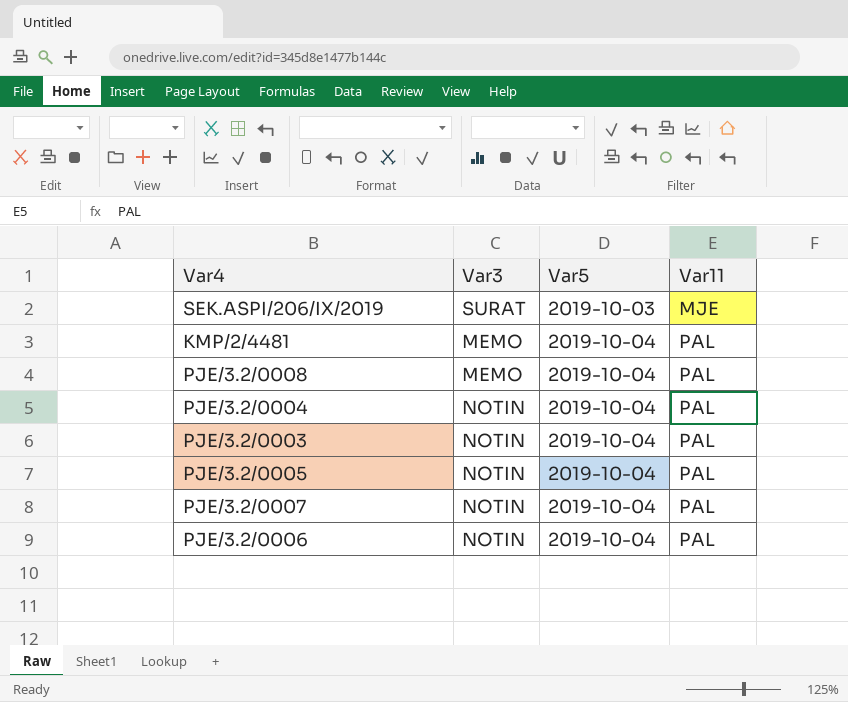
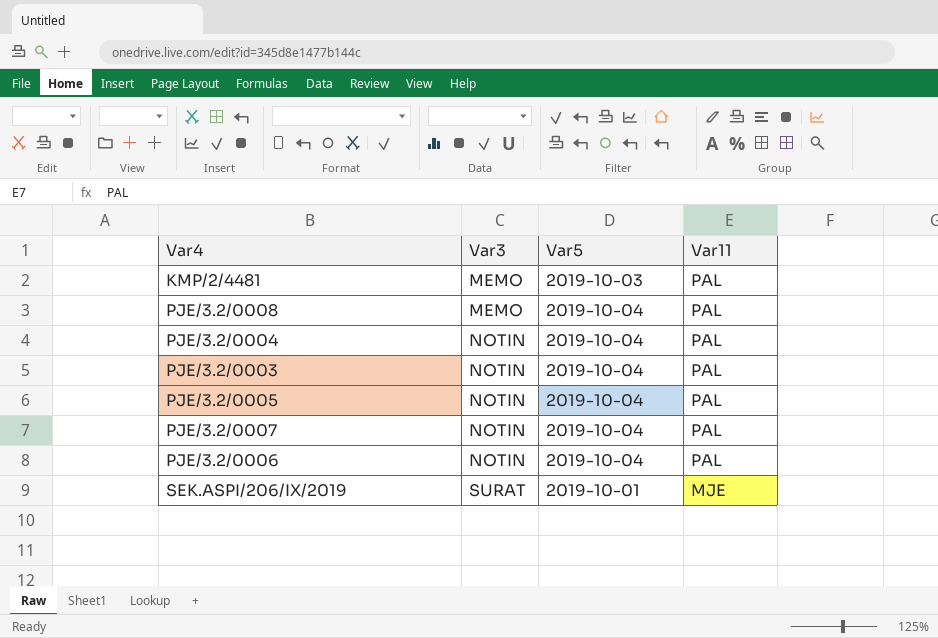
row order: Var5 ascending -> Var3 ascending
KMP/2/4481 | Var5: 2019-10-04 -> 2019-10-03
SEK.ASPI/206/IX/2019 | Var5: 2019-10-03 -> 2019-10-01

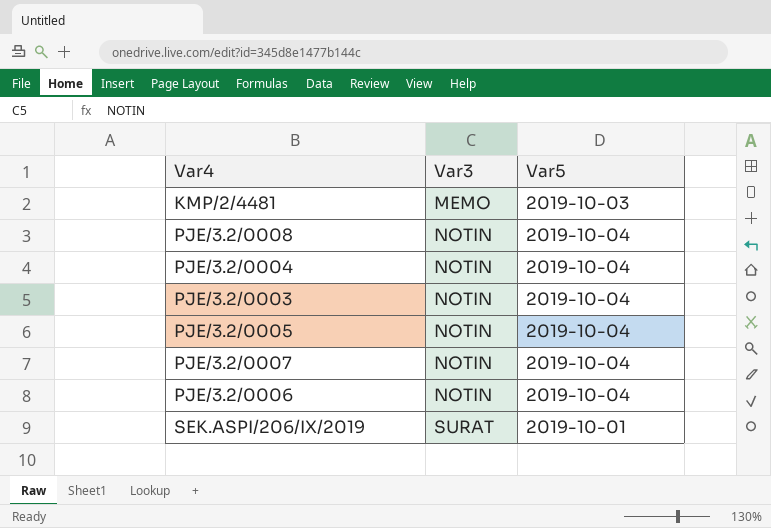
column Var11 | position: 4 -> none
PJE/3.2/0008 | Var3: MEMO -> NOTIN

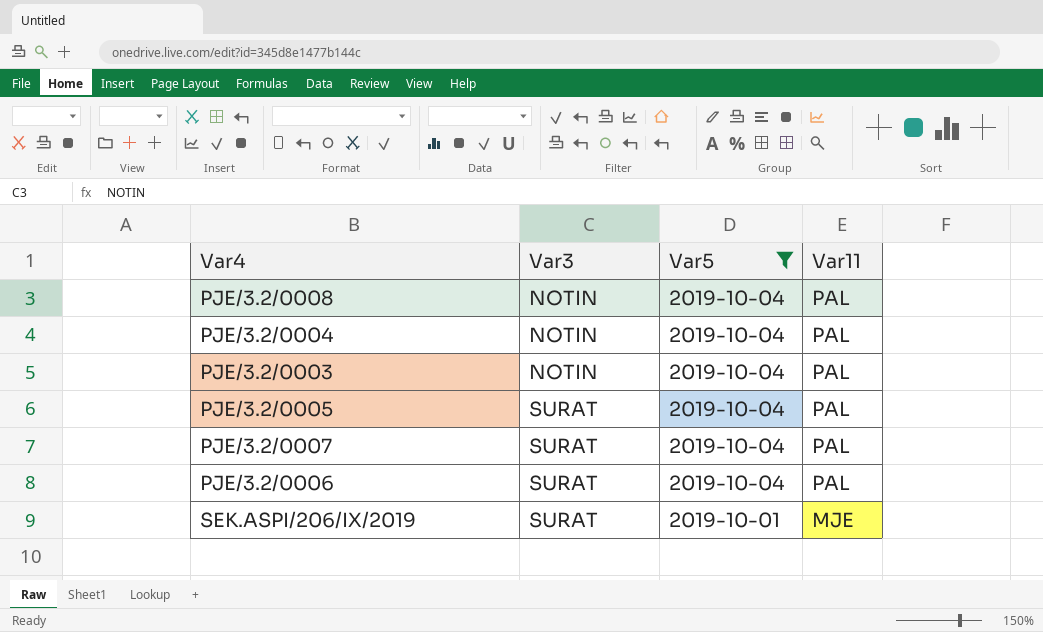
filter: none -> Var5 != 2019-10-03
column Var11 | position: none -> 4
PJE/3.2/0005 | Var3: NOTIN -> SURAT
PJE/3.2/0007 | Var3: NOTIN -> SURAT
PJE/3.2/0006 | Var3: NOTIN -> SURAT

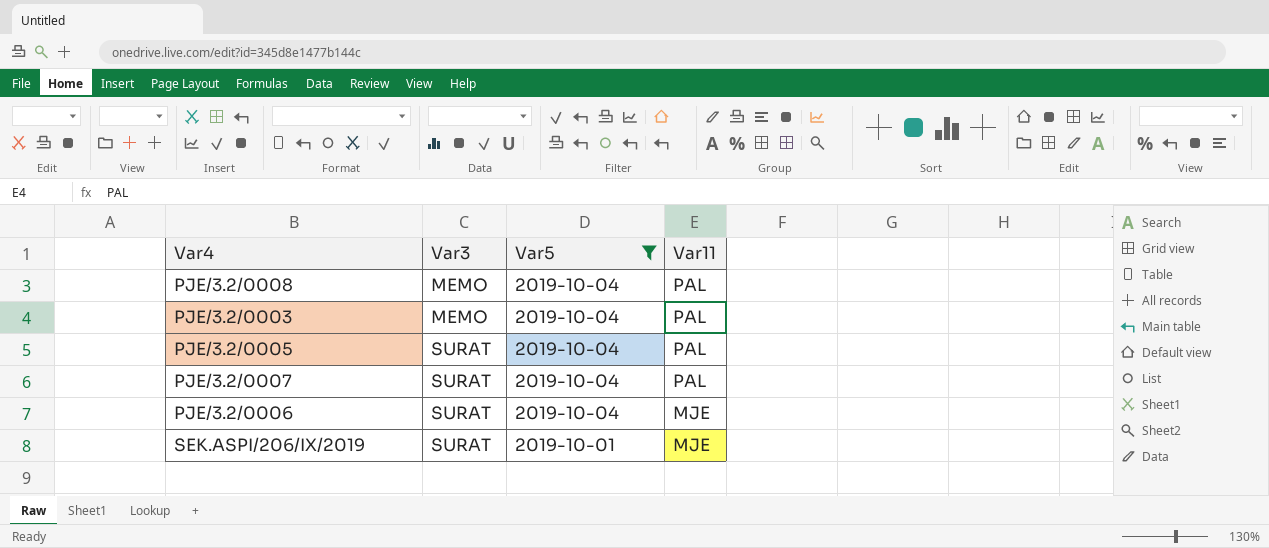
row PJE/3.2/0004: NOTIN | 2019-10-04 | PAL -> none
PJE/3.2/0008 | Var3: NOTIN -> MEMO
PJE/3.2/0003 | Var3: NOTIN -> MEMO
PJE/3.2/0006 | Var11: PAL -> MJE

